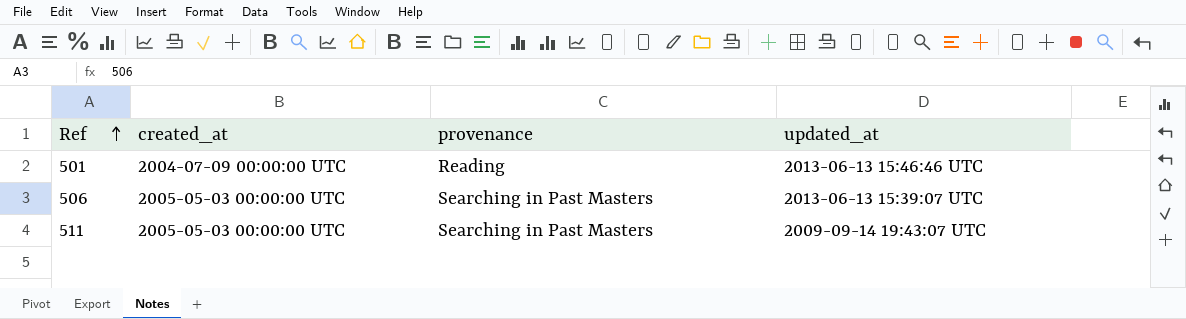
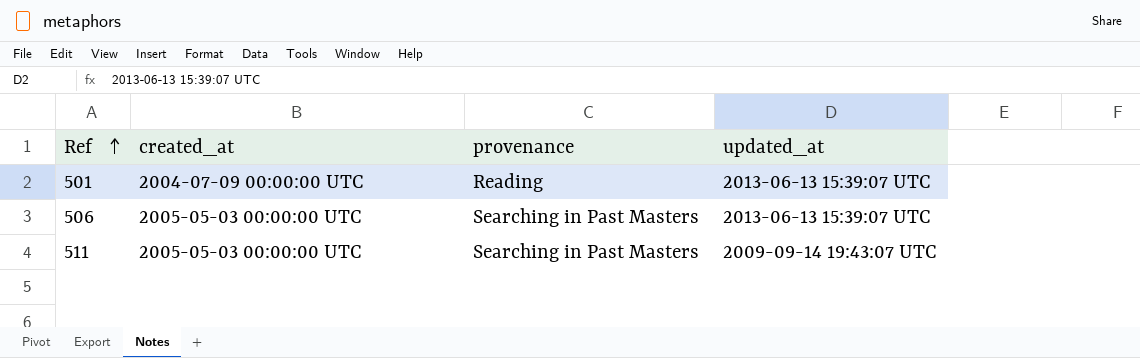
501 | updated_at: 2013-06-13 15:46:46 UTC -> 2013-06-13 15:39:07 UTC

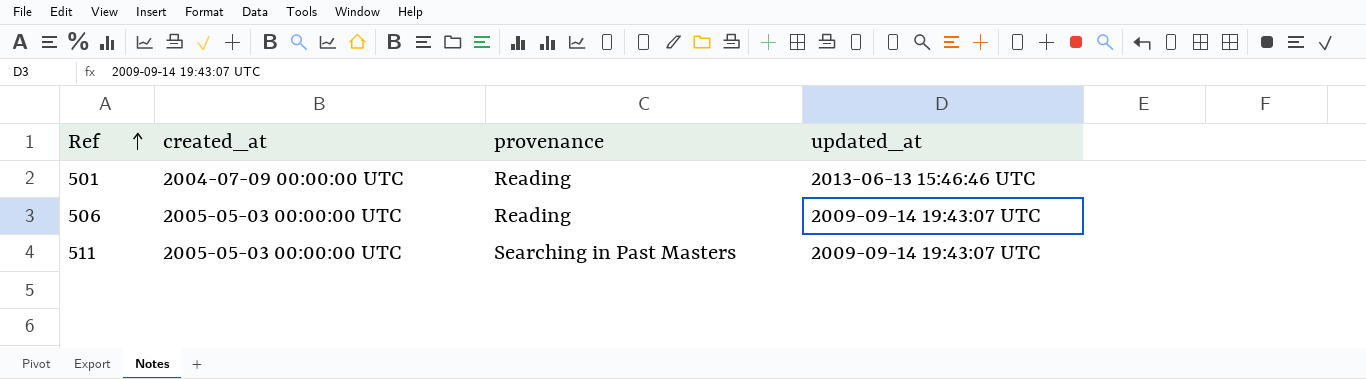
501 | updated_at: 2013-06-13 15:39:07 UTC -> 2013-06-13 15:46:46 UTC
506 | provenance: Searching in Past Masters -> Reading
506 | updated_at: 2013-06-13 15:39:07 UTC -> 2009-09-14 19:43:07 UTC

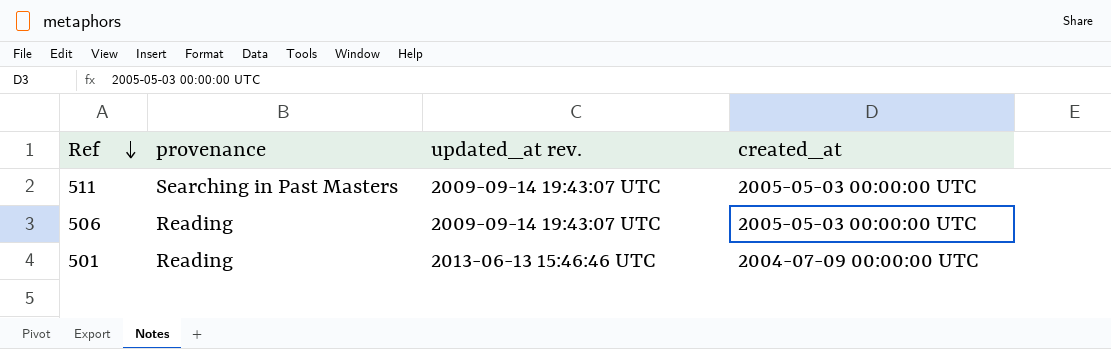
row order: Ref ascending -> Ref descending
column name: updated_at -> updated_at rev.
column created_at | position: 2 -> 4

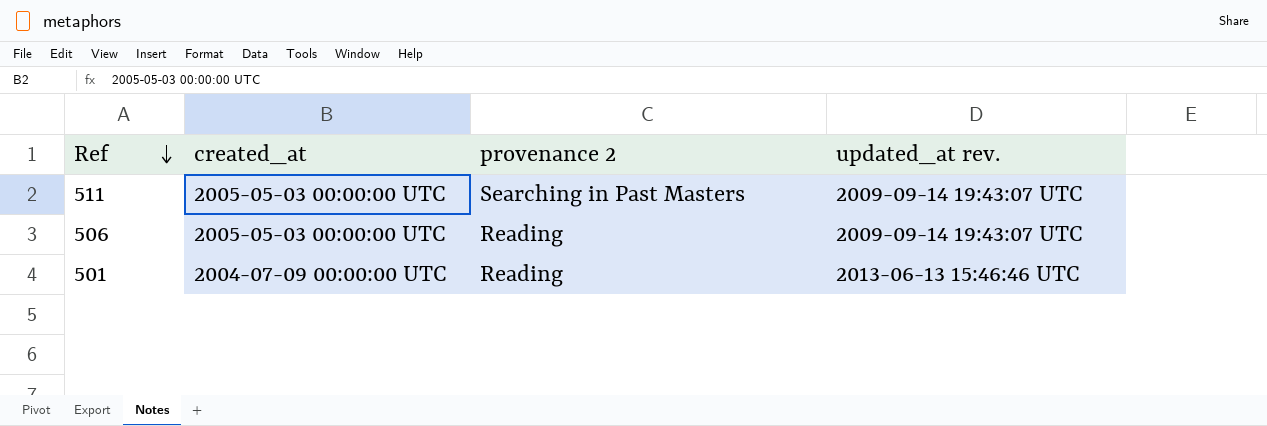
column created_at | position: 4 -> 2
column name: provenance -> provenance 2

